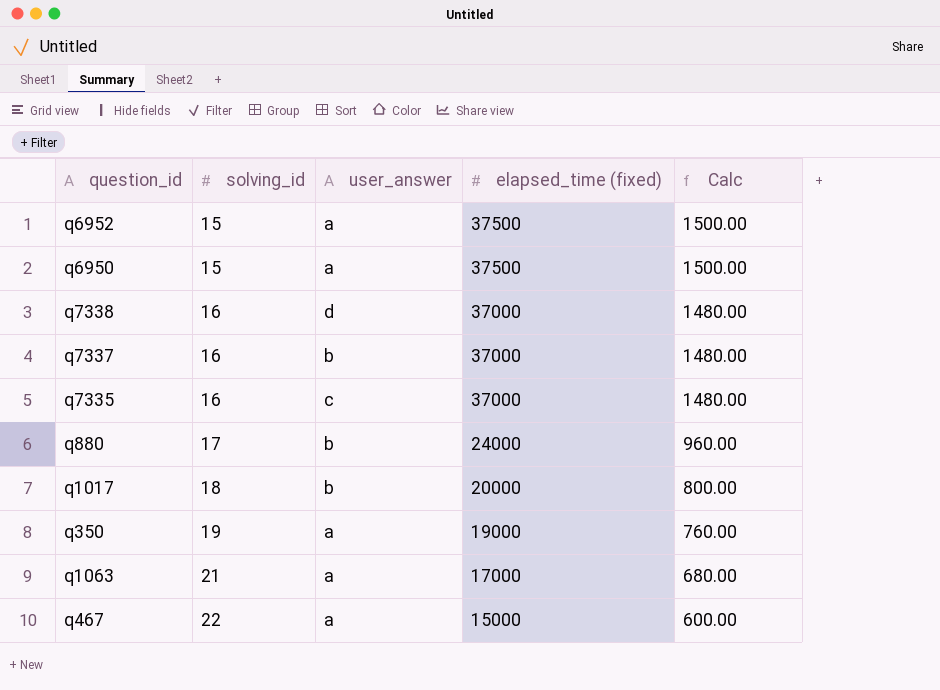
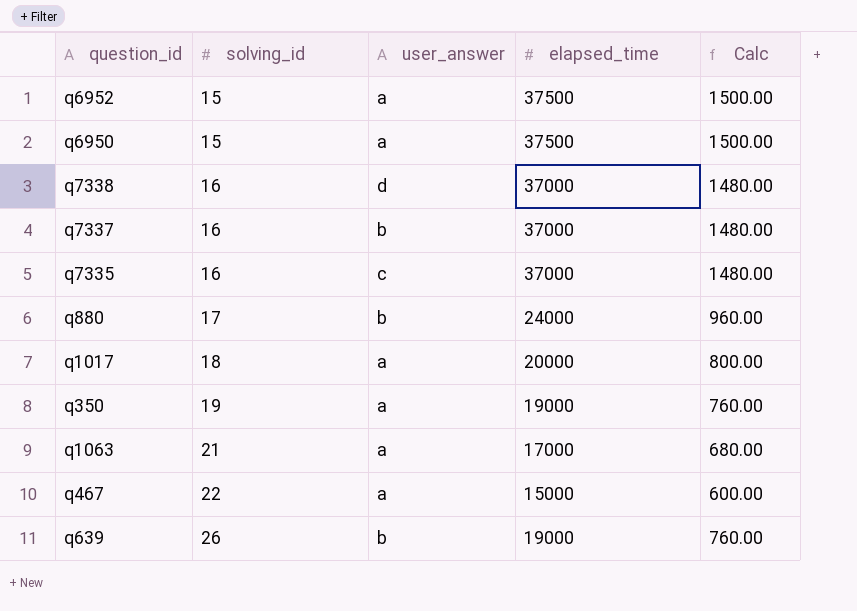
column name: elapsed_time (fixed) -> elapsed_time
q1017 | user_answer: b -> a
row q639: none -> 26 | b | 19000 | 760.00

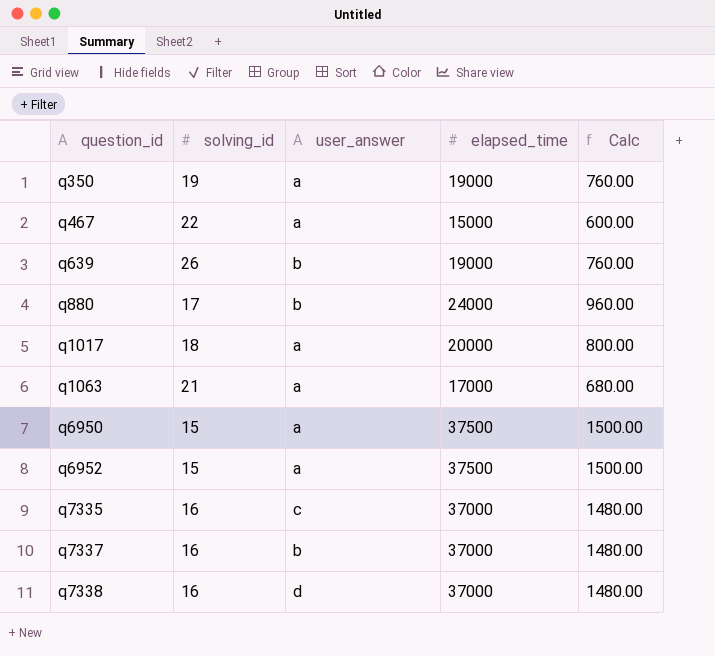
row order: solving_id ascending -> question_id ascending

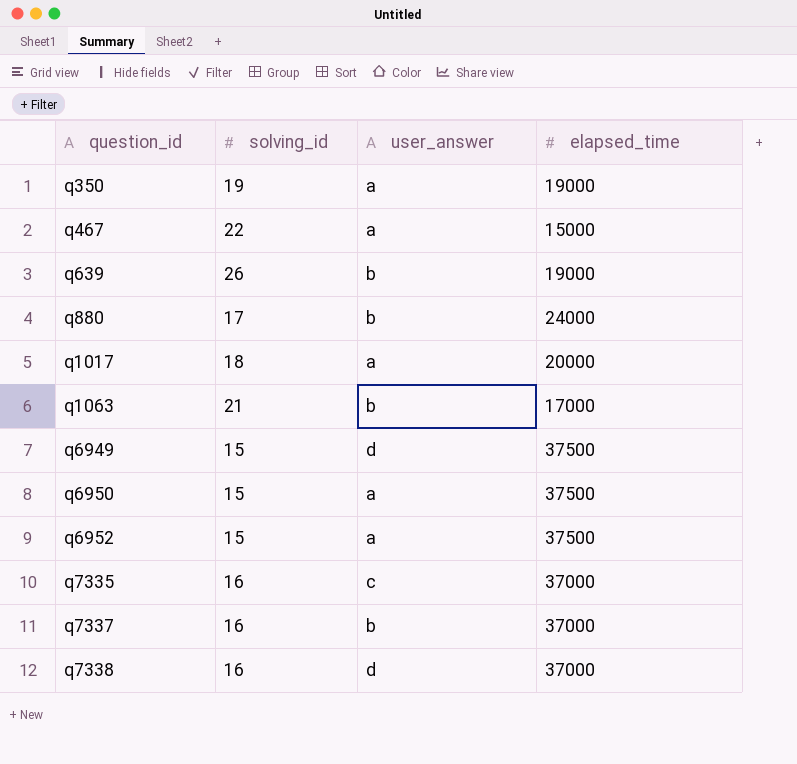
column Calc | formula: [elapsed_time] * 0.04 -> none
q1063 | user_answer: a -> b
row q6949: none -> 15 | d | 37500

